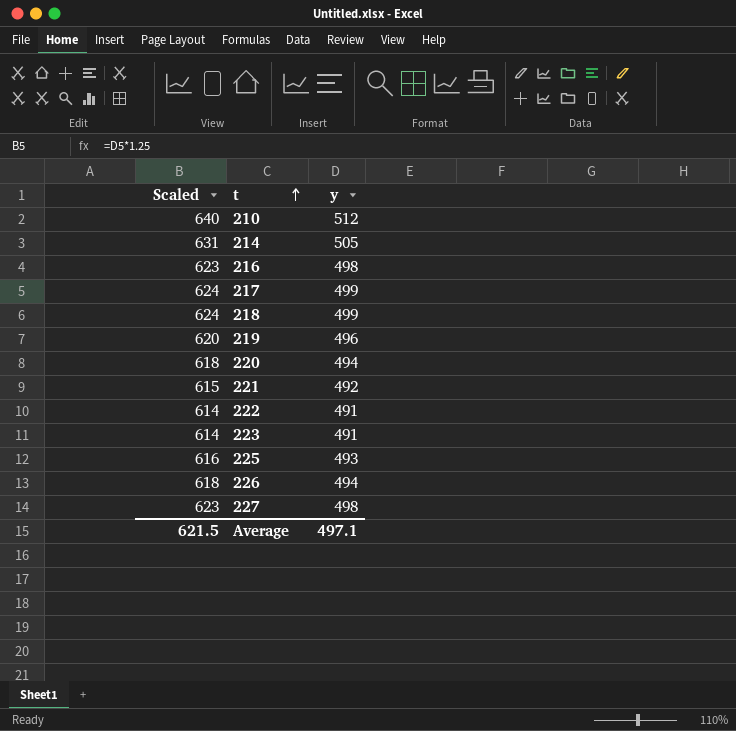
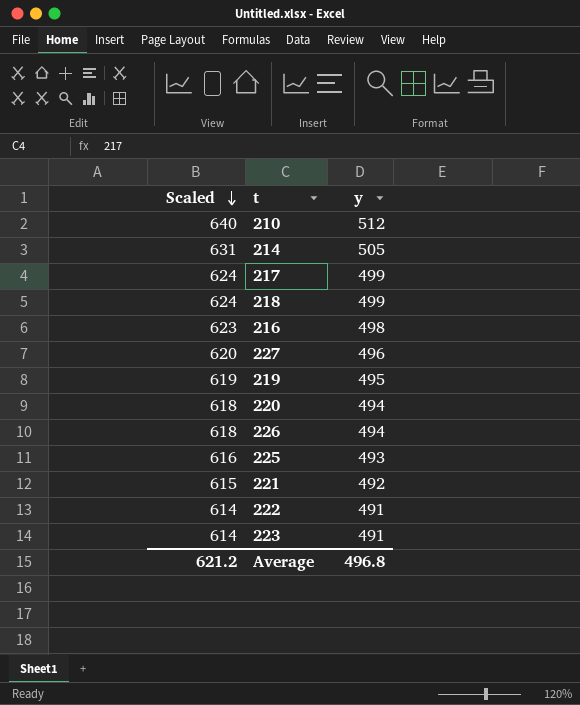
row order: t ascending -> Scaled descending
227 | Scaled: 623 -> 620
227 | y: 498 -> 496
219 | Scaled: 620 -> 619
219 | y: 496 -> 495
Average | Scaled: 621.5 -> 621.2
Average | y: 497.1 -> 496.8

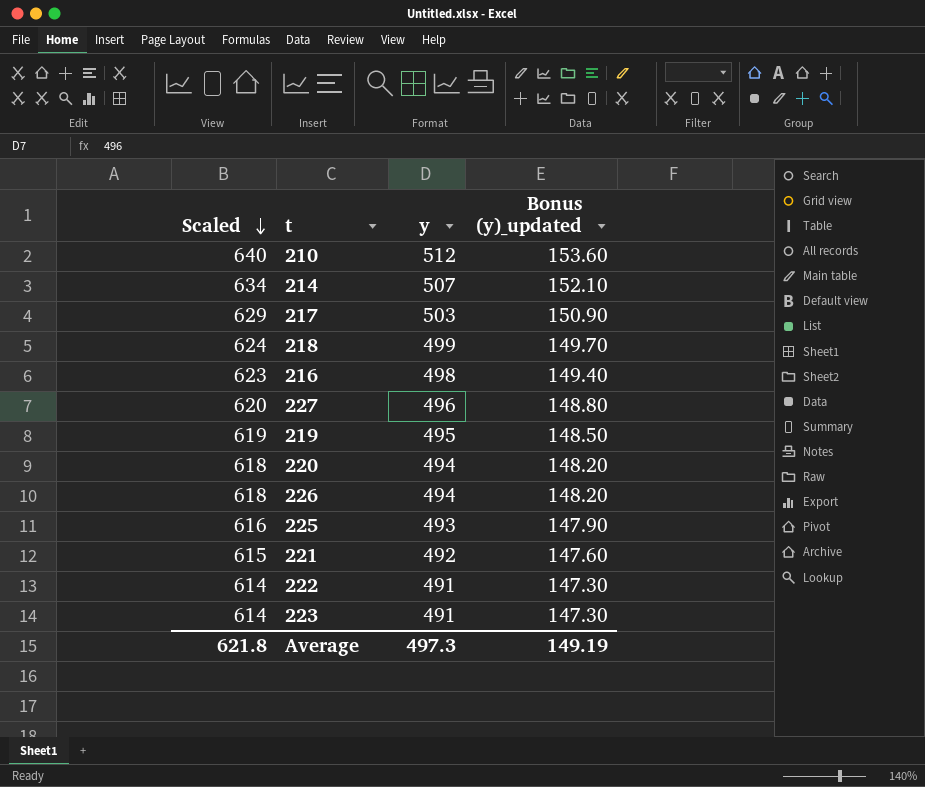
column Bonus (y)_updated | formula: none -> [y] * 0.3
214 | Scaled: 631 -> 634
214 | y: 505 -> 507
217 | Scaled: 624 -> 629
217 | y: 499 -> 503
Average | Scaled: 621.2 -> 621.8
Average | y: 496.8 -> 497.3

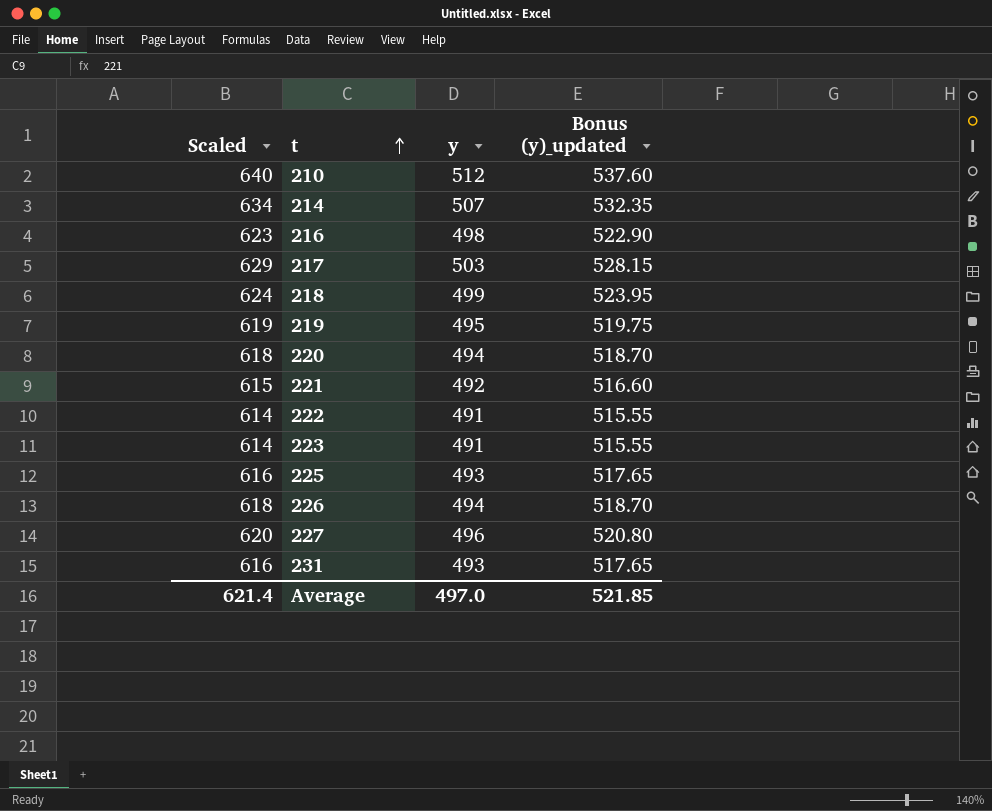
row order: Scaled descending -> t ascending
column Bonus (y)_updated | formula: [y] * 0.3 -> [y] * 1.05
row 231: none -> 616 | 493 | 517.65
Average | Scaled: 621.8 -> 621.4
Average | y: 497.3 -> 497.0
Average | Bonus (y)_updated: 149.19 -> 521.85

